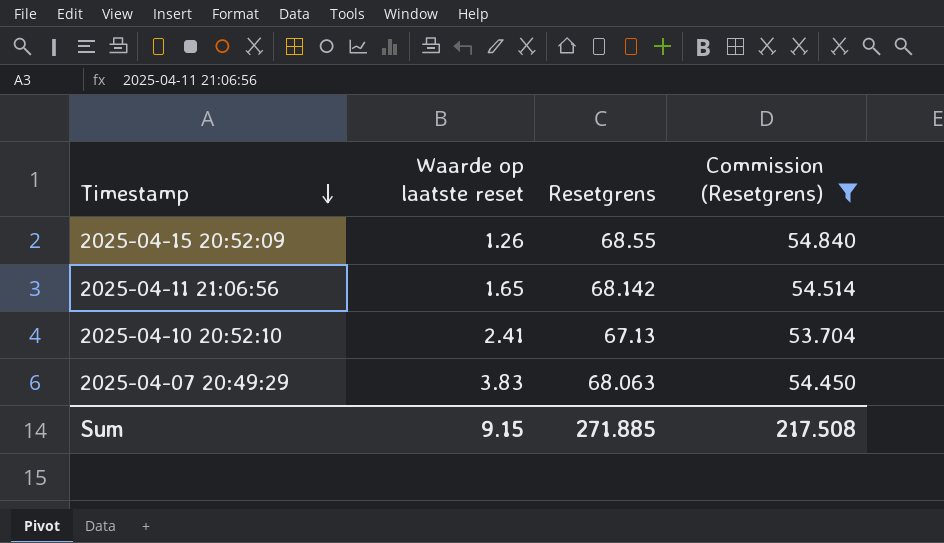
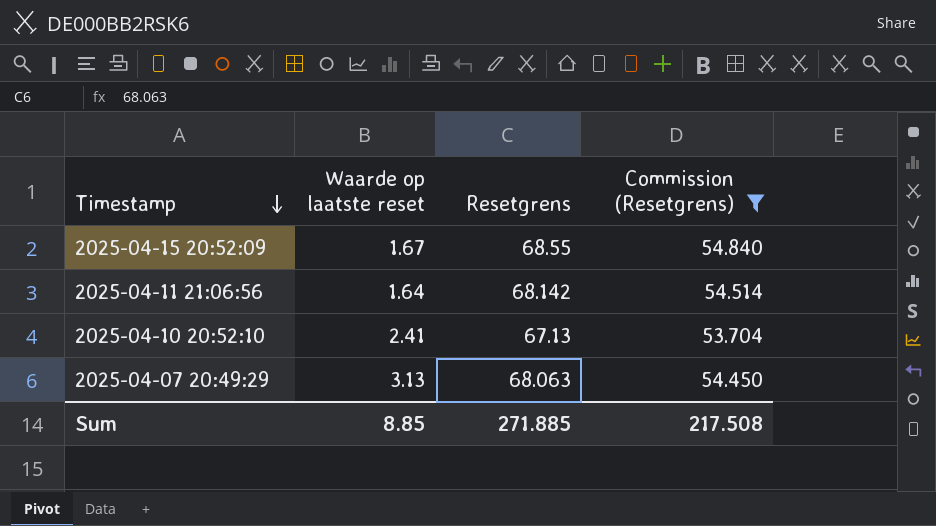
2025-04-15 20:52:09 | Waarde op laatste reset: 1.26 -> 1.67
2025-04-11 21:06:56 | Waarde op laatste reset: 1.65 -> 1.64
2025-04-07 20:49:29 | Waarde op laatste reset: 3.83 -> 3.13
Sum | Waarde op laatste reset: 9.15 -> 8.85

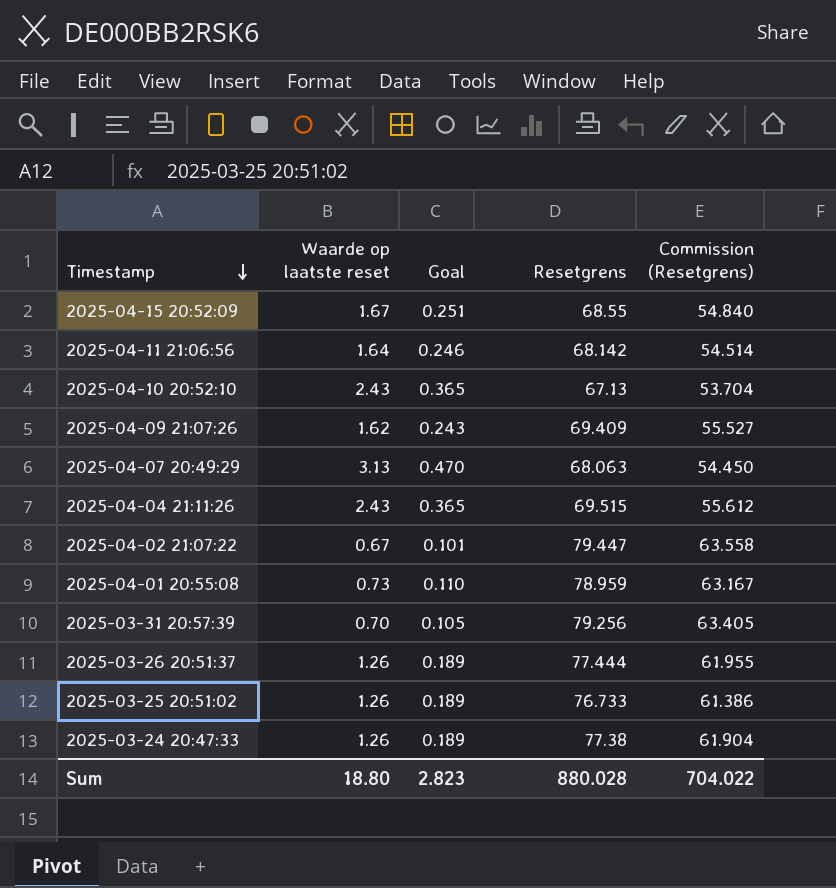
filter: Commission (Resetgrens) <= 54.840 -> none
column Goal | formula: none -> [Waarde op laatste reset] * 0.15
2025-04-10 20:52:10 | Waarde op laatste reset: 2.41 -> 2.43
Sum | Waarde op laatste reset: 8.85 -> 18.80
Sum | Resetgrens: 271.885 -> 880.028
Sum | Commission (Resetgrens): 217.508 -> 704.022

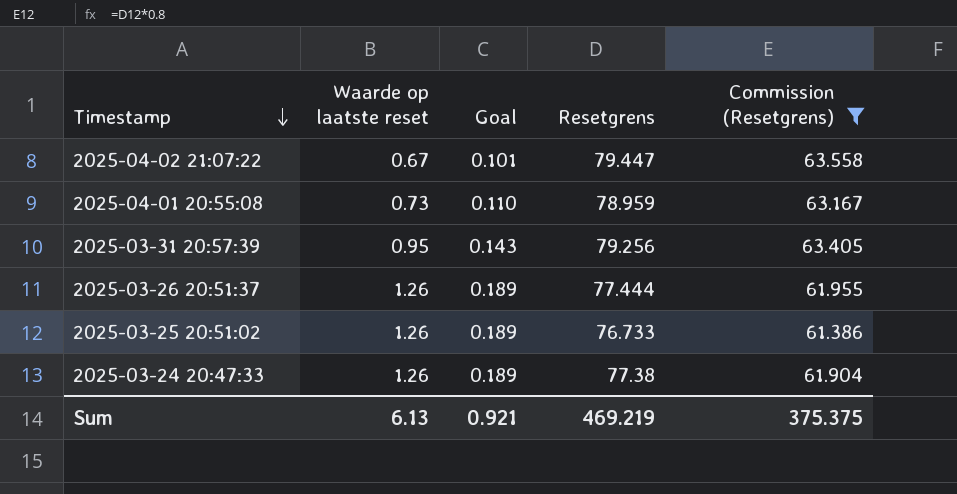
filter: none -> Commission (Resetgrens) >= 61.386
2025-03-31 20:57:39 | Waarde op laatste reset: 0.70 -> 0.95
2025-03-31 20:57:39 | Goal: 0.105 -> 0.143
Sum | Waarde op laatste reset: 18.80 -> 6.13
Sum | Goal: 2.823 -> 0.921
Sum | Resetgrens: 880.028 -> 469.219
Sum | Commission (Resetgrens): 704.022 -> 375.375

